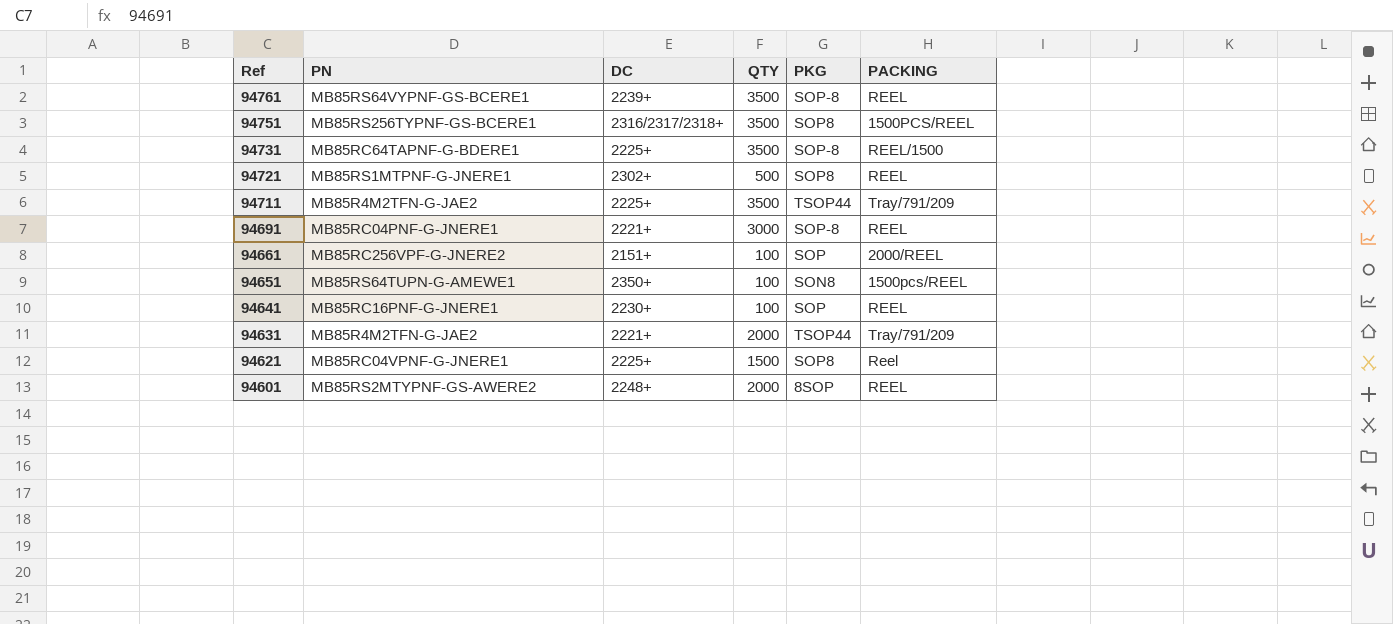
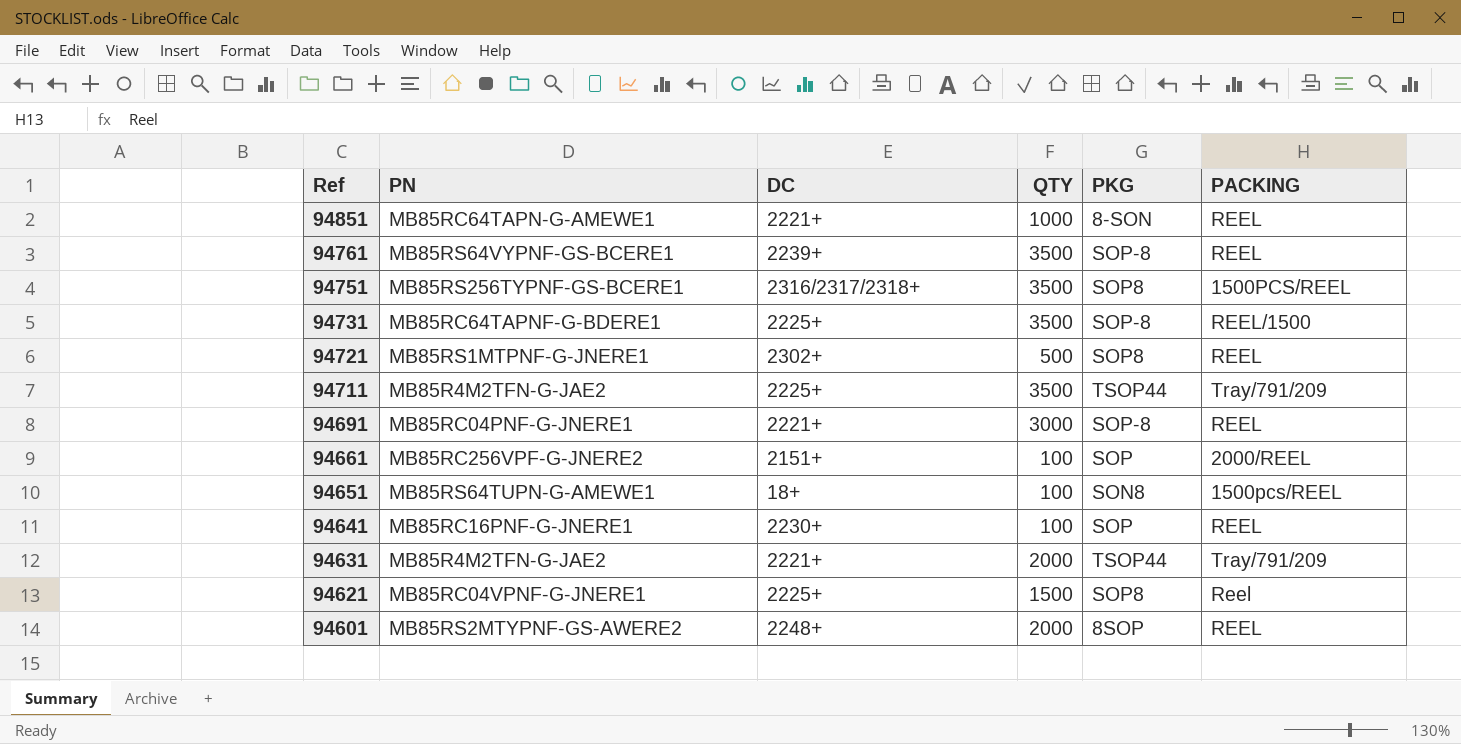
row 94851: none -> MB85RC64TAPN-G-AMEWE1 | 2221+ | 1000 | 8-SON | REEL
94651 | DC: 2350+ -> 18+

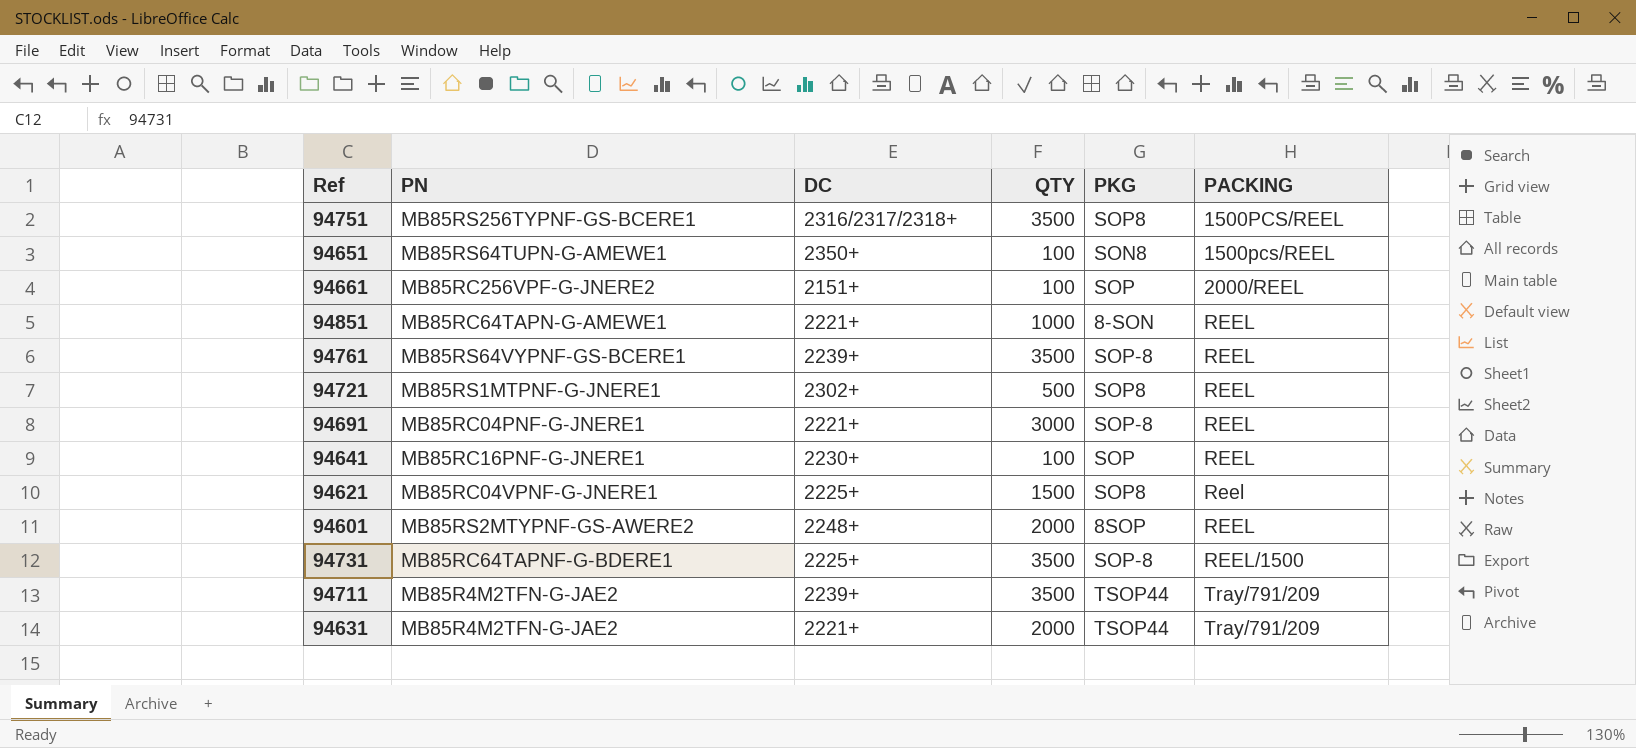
row order: Ref descending -> PACKING ascending
94651 | DC: 18+ -> 2350+
94711 | DC: 2225+ -> 2239+

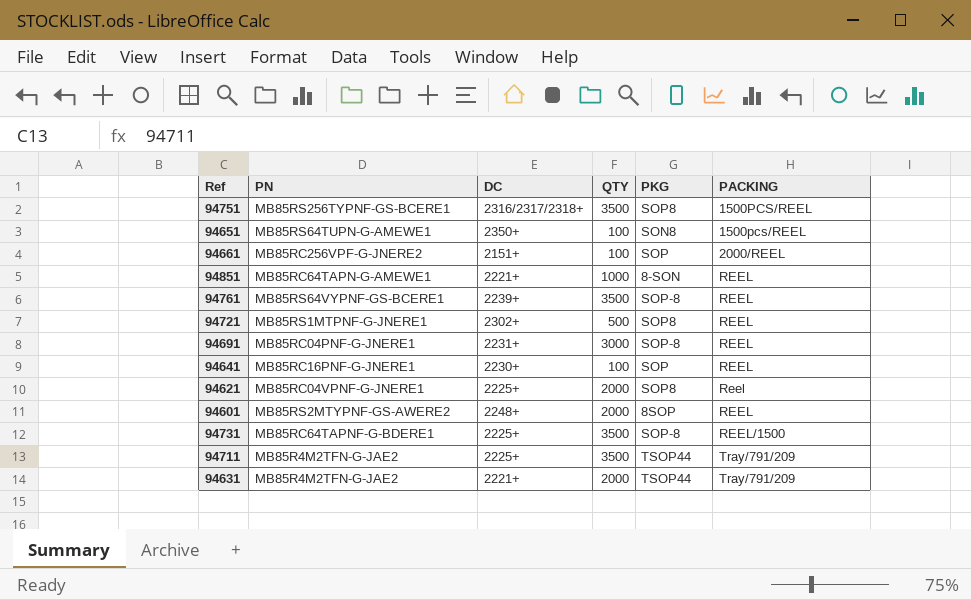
94691 | DC: 2221+ -> 2231+
94621 | QTY: 1500 -> 2000
94711 | DC: 2239+ -> 2225+

